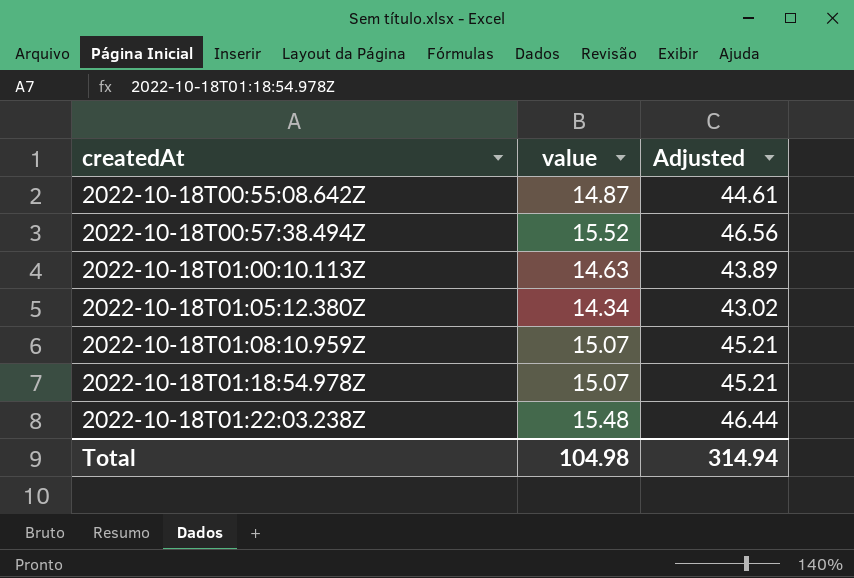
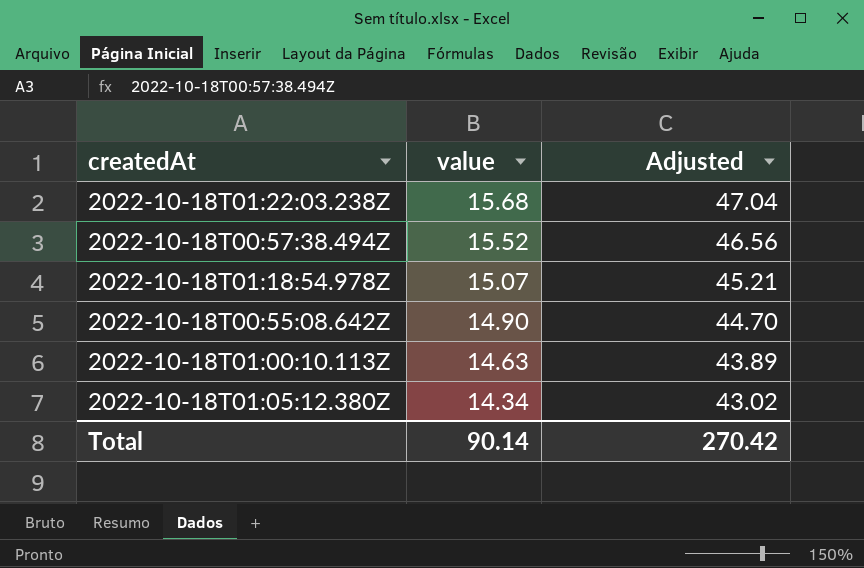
row order: createdAt ascending -> value descending
row 2022-10-18T01:08:10.959Z: 15.07 | 45.21 -> none
2022-10-18T01:22:03.238Z | value: 15.48 -> 15.68
2022-10-18T01:22:03.238Z | Adjusted: 46.44 -> 47.04
2022-10-18T00:55:08.642Z | value: 14.87 -> 14.90
2022-10-18T00:55:08.642Z | Adjusted: 44.61 -> 44.70
Total | value: 104.98 -> 90.14
Total | Adjusted: 314.94 -> 270.42

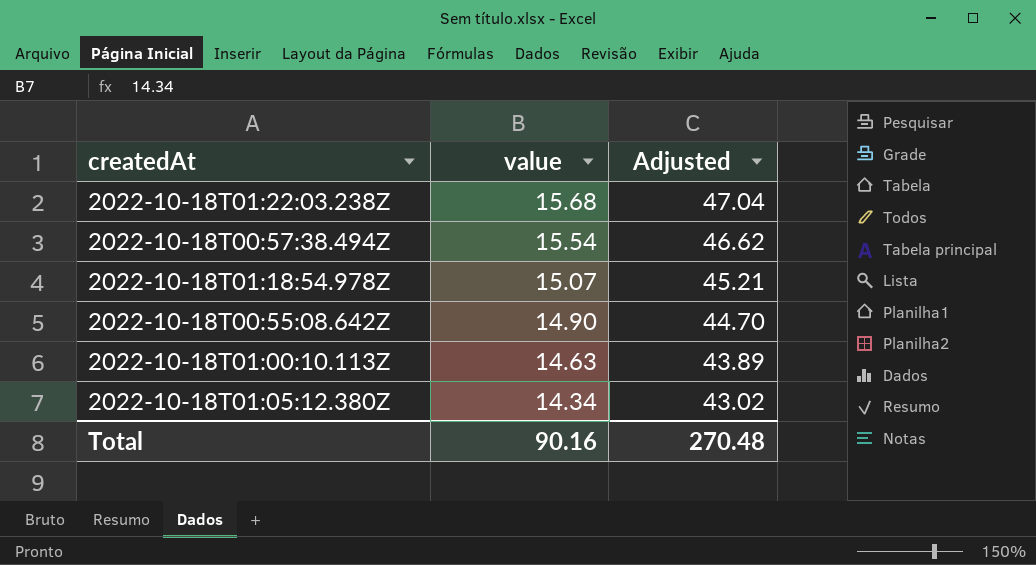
2022-10-18T00:57:38.494Z | value: 15.52 -> 15.54
2022-10-18T00:57:38.494Z | Adjusted: 46.56 -> 46.62
Total | value: 90.14 -> 90.16
Total | Adjusted: 270.42 -> 270.48

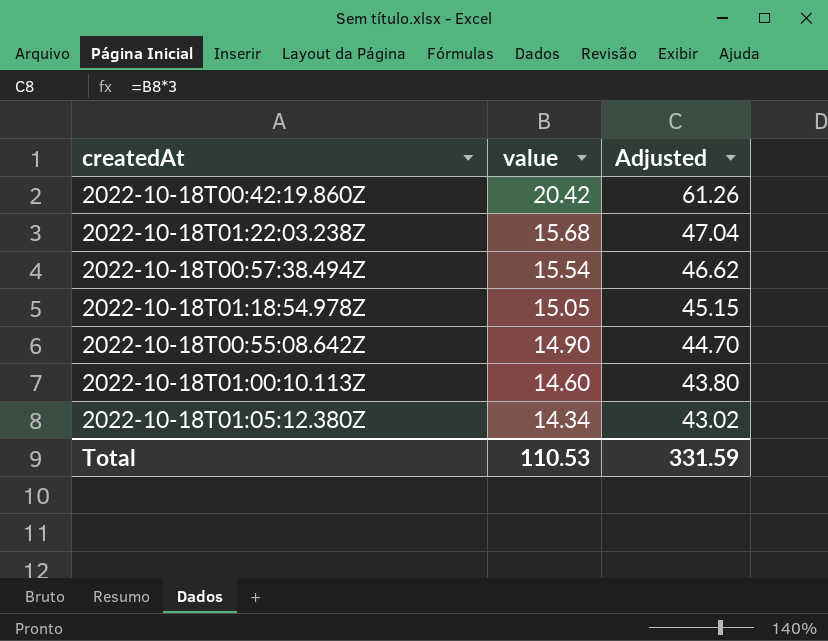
row 2022-10-18T00:42:19.860Z: none -> 20.42 | 61.26
2022-10-18T01:18:54.978Z | value: 15.07 -> 15.05
2022-10-18T01:18:54.978Z | Adjusted: 45.21 -> 45.15
2022-10-18T01:00:10.113Z | value: 14.63 -> 14.60
2022-10-18T01:00:10.113Z | Adjusted: 43.89 -> 43.80
Total | value: 90.16 -> 110.53
Total | Adjusted: 270.48 -> 331.59

